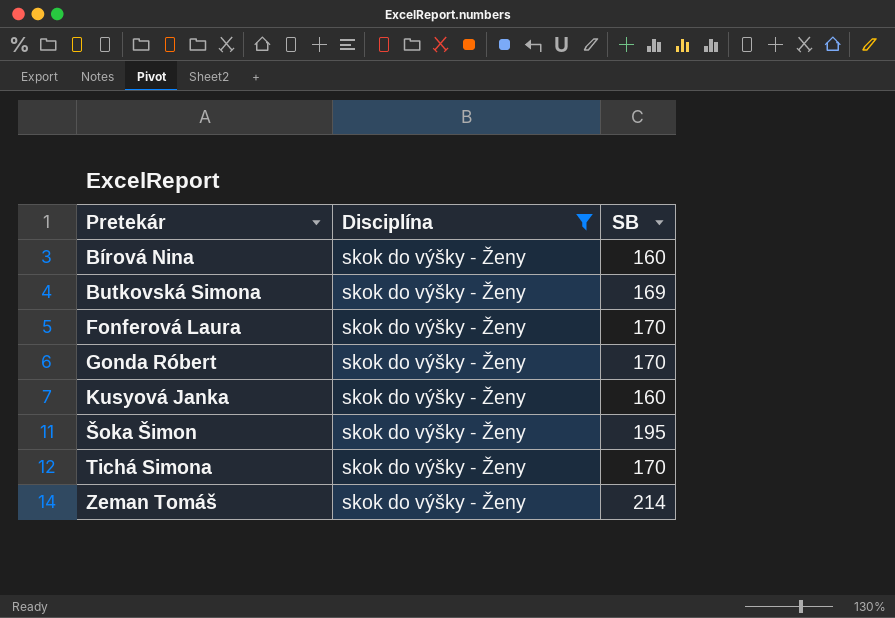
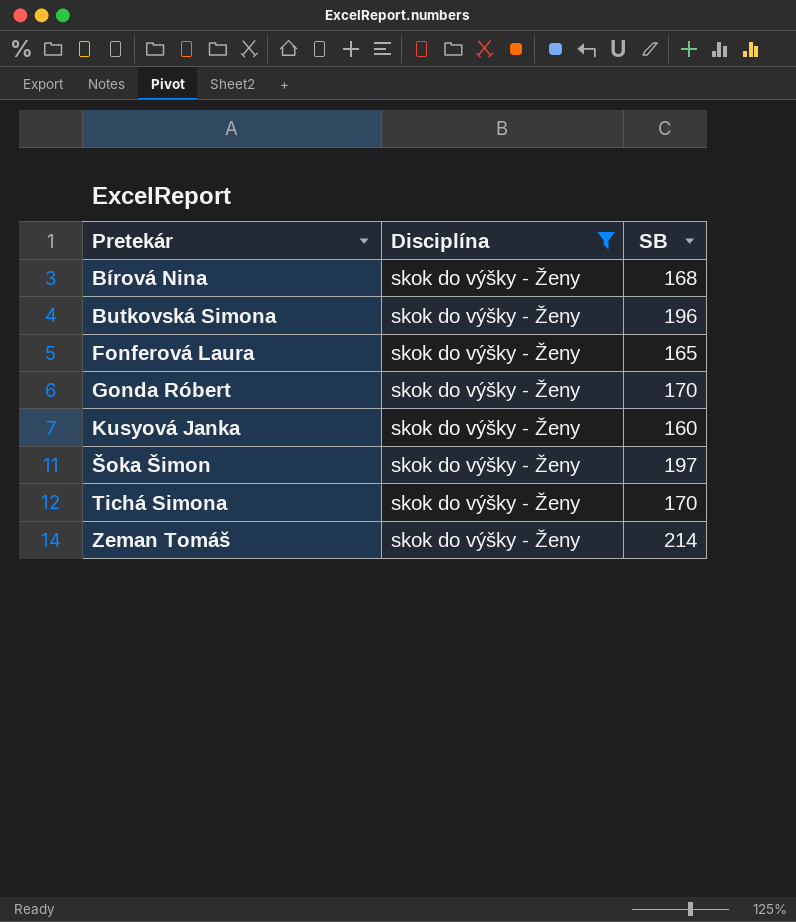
Bírová Nina | SB: 160 -> 168
Butkovská Simona | SB: 169 -> 196
Fonferová Laura | SB: 170 -> 165
Šoka Šimon | SB: 195 -> 197

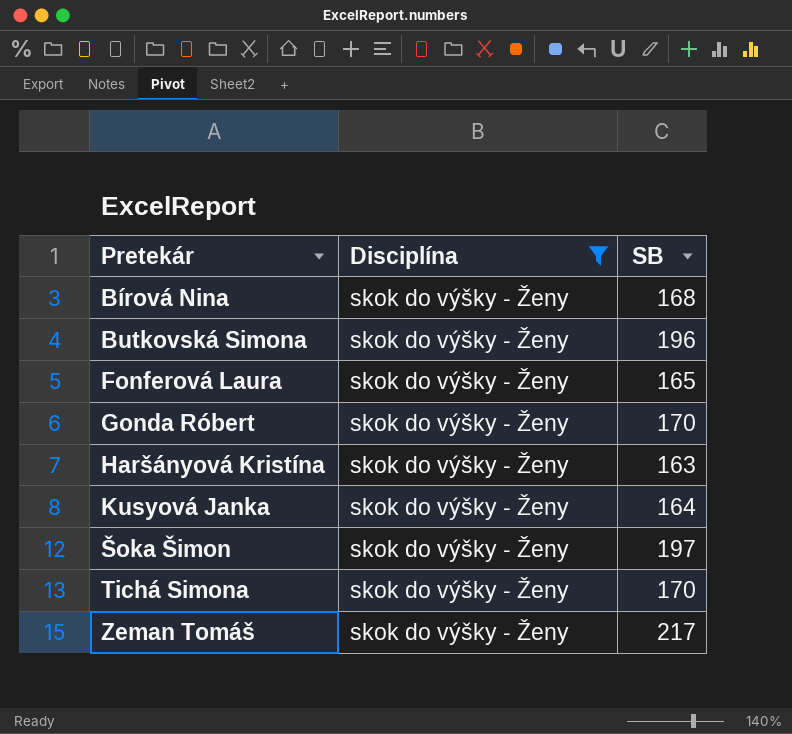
row Haršányová Kristína: none -> skok do výšky - Ženy | 163
Kusyová Janka | SB: 160 -> 164
Zeman Tomáš | SB: 214 -> 217

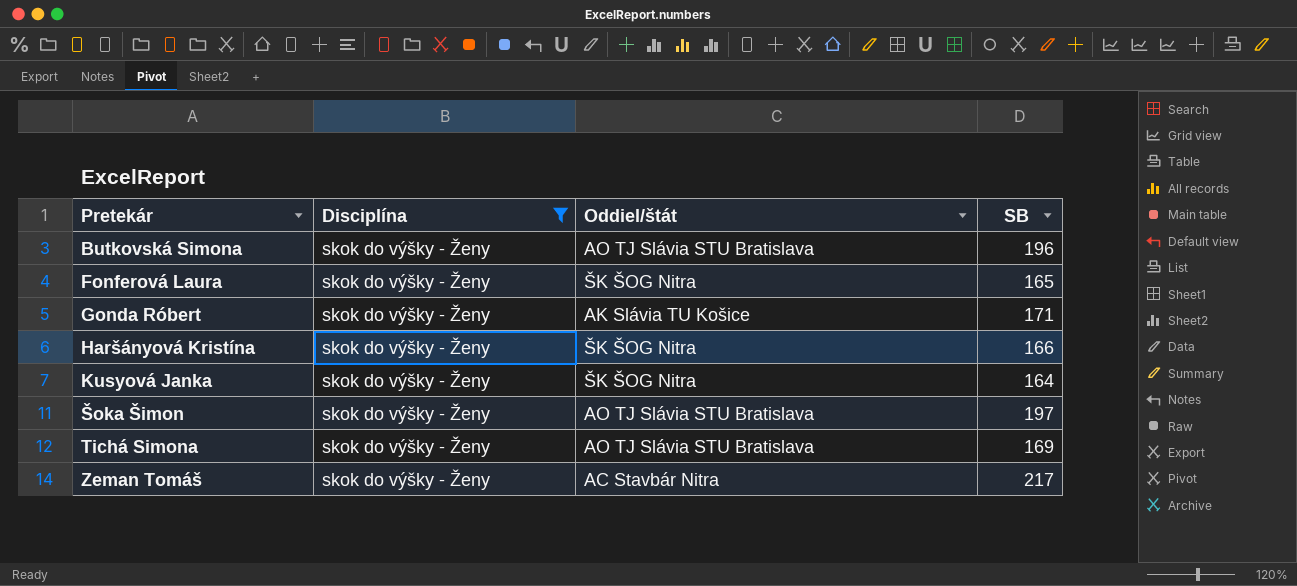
column Oddiel/štát | position: none -> 3
row Bírová Nina: skok do výšky - Ženy | 168 -> none
Gonda Róbert | SB: 170 -> 171
Haršányová Kristína | SB: 163 -> 166
Tichá Simona | SB: 170 -> 169

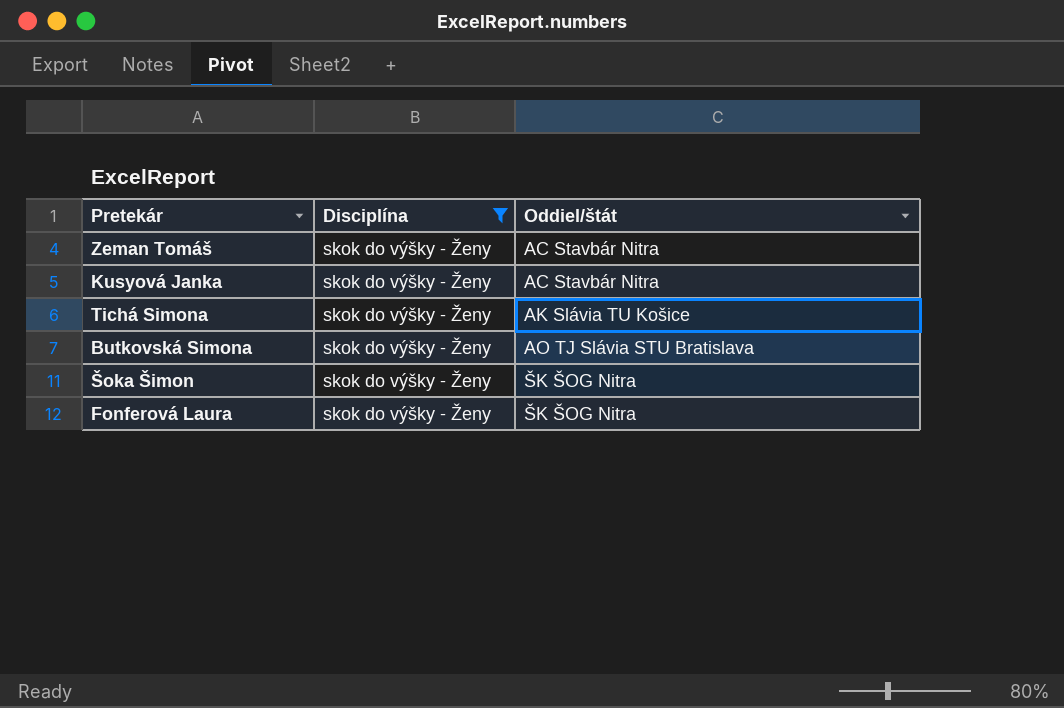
row order: Pretekár ascending -> Oddiel/štát ascending
column SB | position: 4 -> none
row Gonda Róbert: skok do výšky - Ženy | AK Slávia TU Košice | 171 -> none
row Haršányová Kristína: skok do výšky - Ženy | ŠK ŠOG Nitra | 166 -> none
Kusyová Janka | Oddiel/štát: ŠK ŠOG Nitra -> AC Stavbár Nitra
Tichá Simona | Oddiel/štát: AO TJ Slávia STU Bratislava -> AK Slávia TU Košice
Šoka Šimon | Oddiel/štát: AO TJ Slávia STU Bratislava -> ŠK ŠOG Nitra

